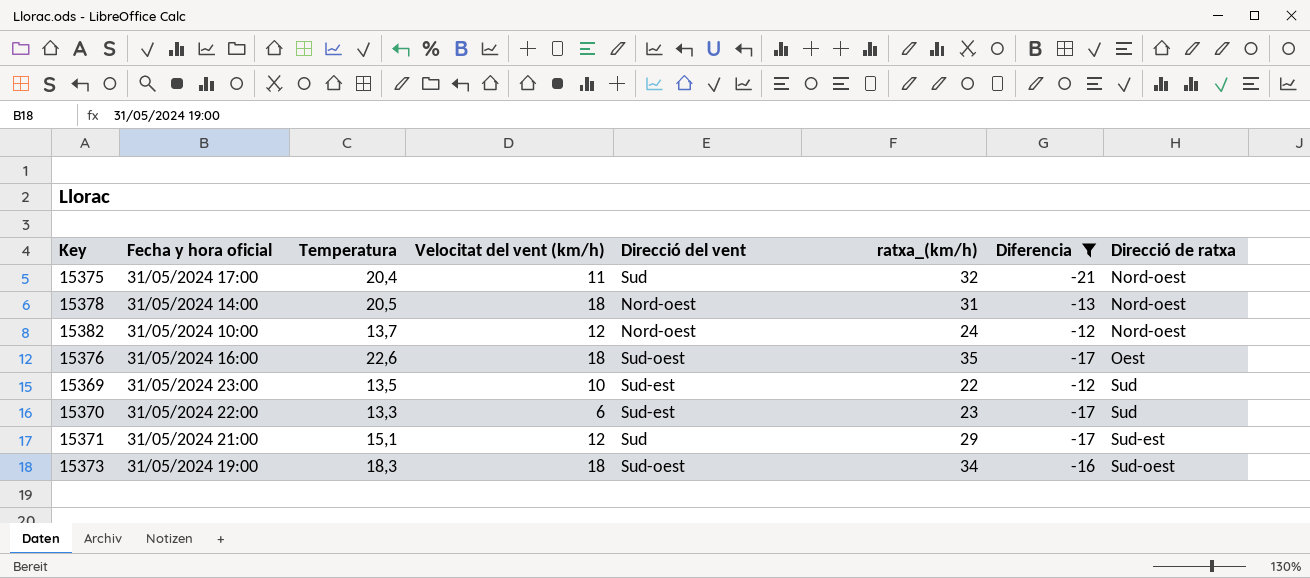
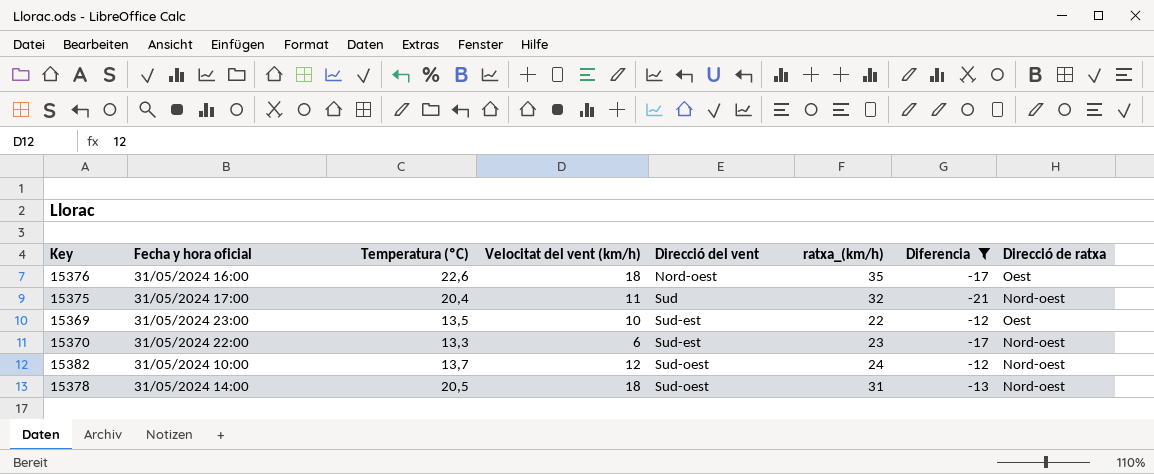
row order: Direcció de ratxa ascending -> Direcció del vent ascending
column name: Temperatura -> Temperatura (ºC)
row 15371: 31/05/2024 21:00 | 15,1 | 12 | Sud | 29 | -17 | Sud-est -> none
row 15373: 31/05/2024 19:00 | 18,3 | 18 | Sud-oest | 34 | -16 | Sud-oest -> none
15376 | Direcció del vent: Sud-oest -> Nord-oest
15369 | Direcció de ratxa: Sud -> Oest
15370 | Direcció de ratxa: Sud -> Nord-oest
15382 | Direcció del vent: Nord-oest -> Sud-oest
15378 | Direcció del vent: Nord-oest -> Sud-oest

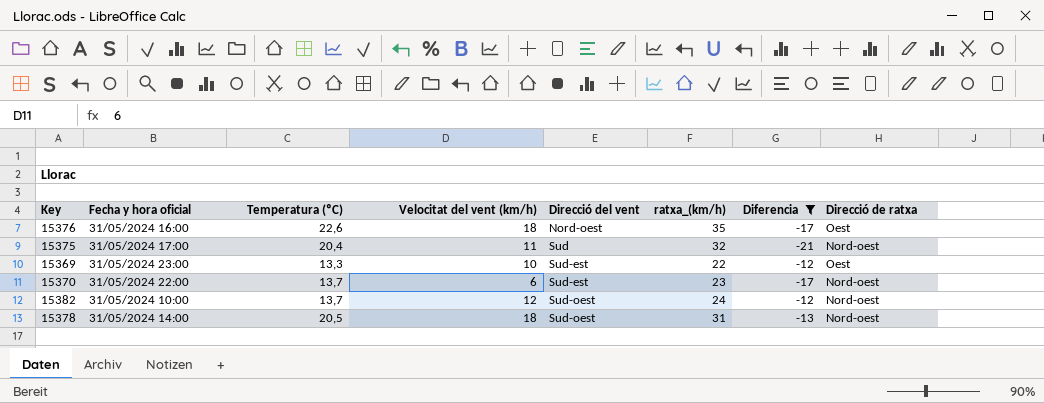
15369 | Temperatura (ºC): 13,5 -> 13,3
15370 | Temperatura (ºC): 13,3 -> 13,7

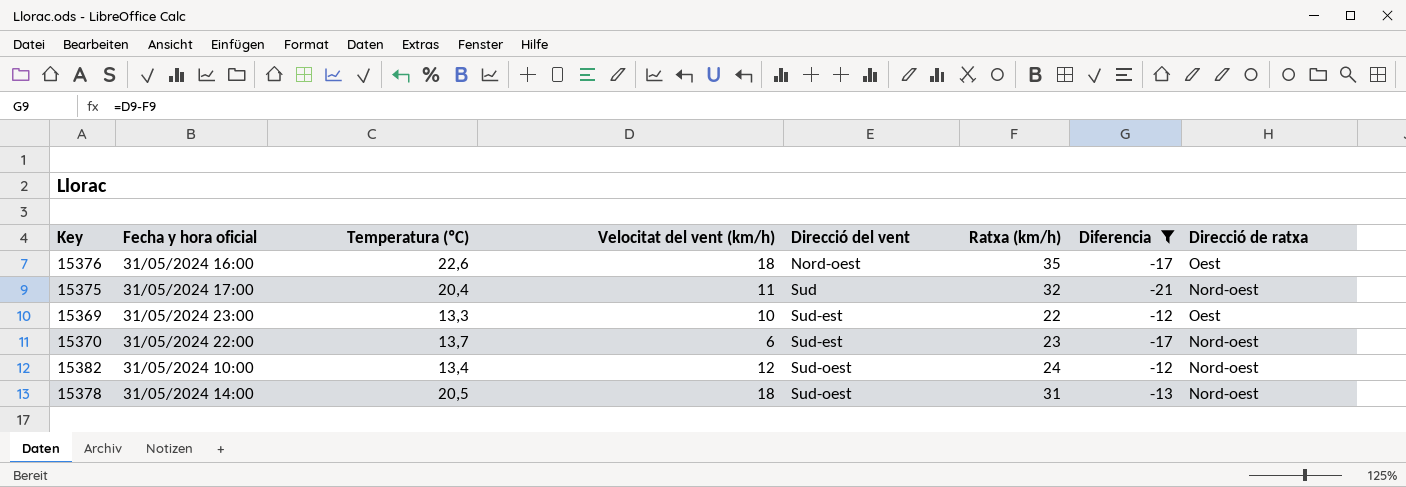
column name: ratxa_(km/h) -> Ratxa (km/h)
15382 | Temperatura (ºC): 13,7 -> 13,4

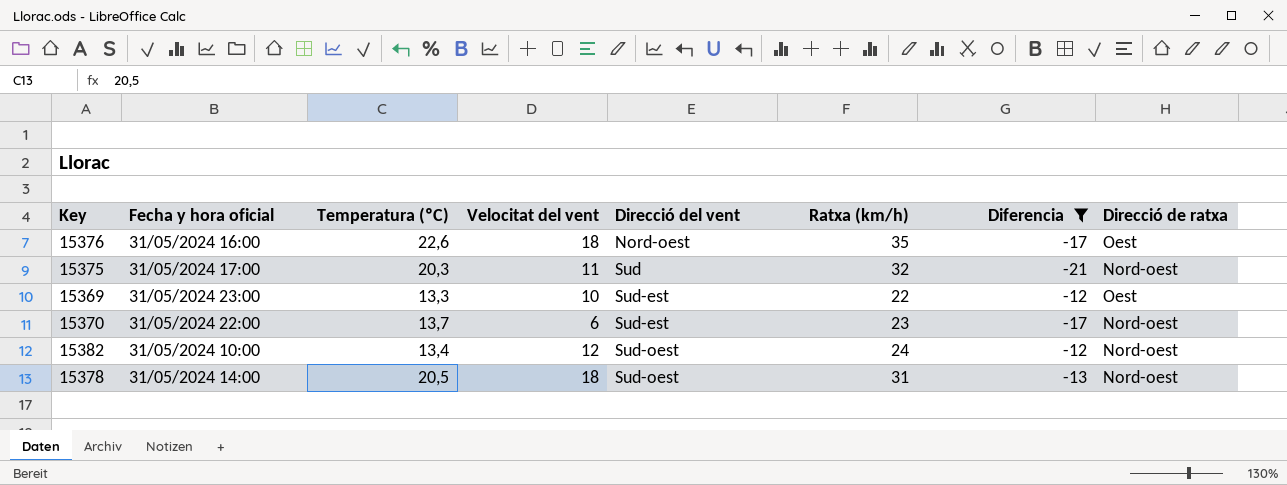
column name: Velocitat del vent (km/h) -> Velocitat del vent
15375 | Temperatura (ºC): 20,4 -> 20,3

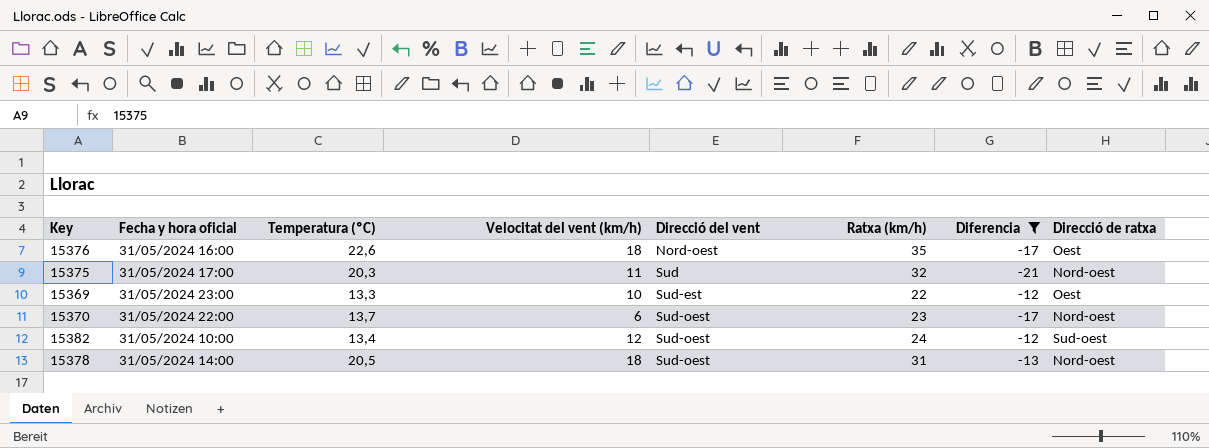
column name: Velocitat del vent -> Velocitat del vent (km/h)
15370 | Direcció del vent: Sud-est -> Sud-oest
15382 | Direcció de ratxa: Nord-oest -> Sud-oest

